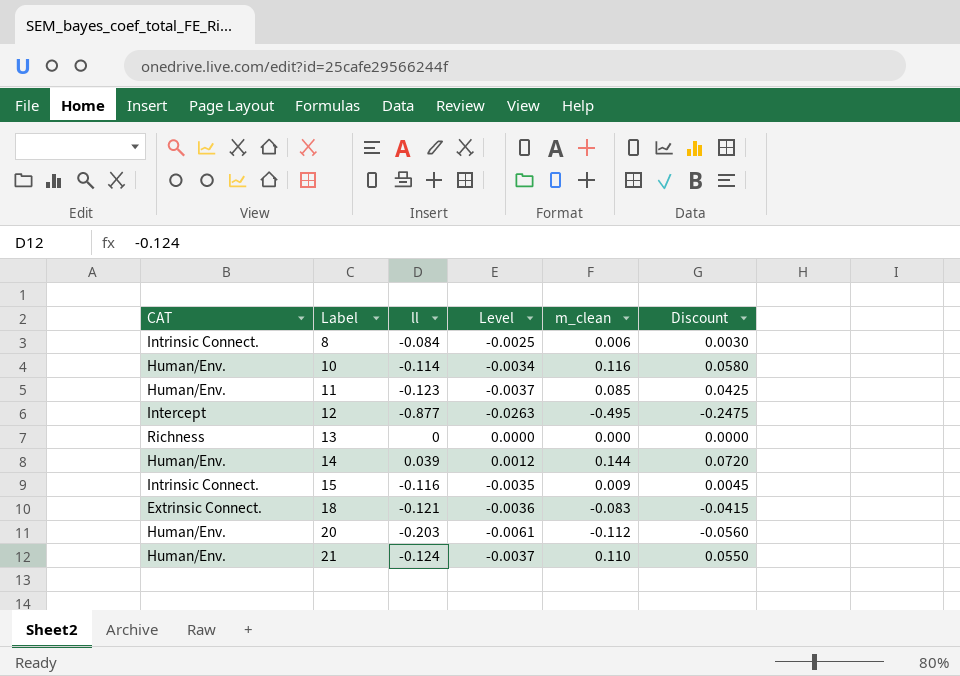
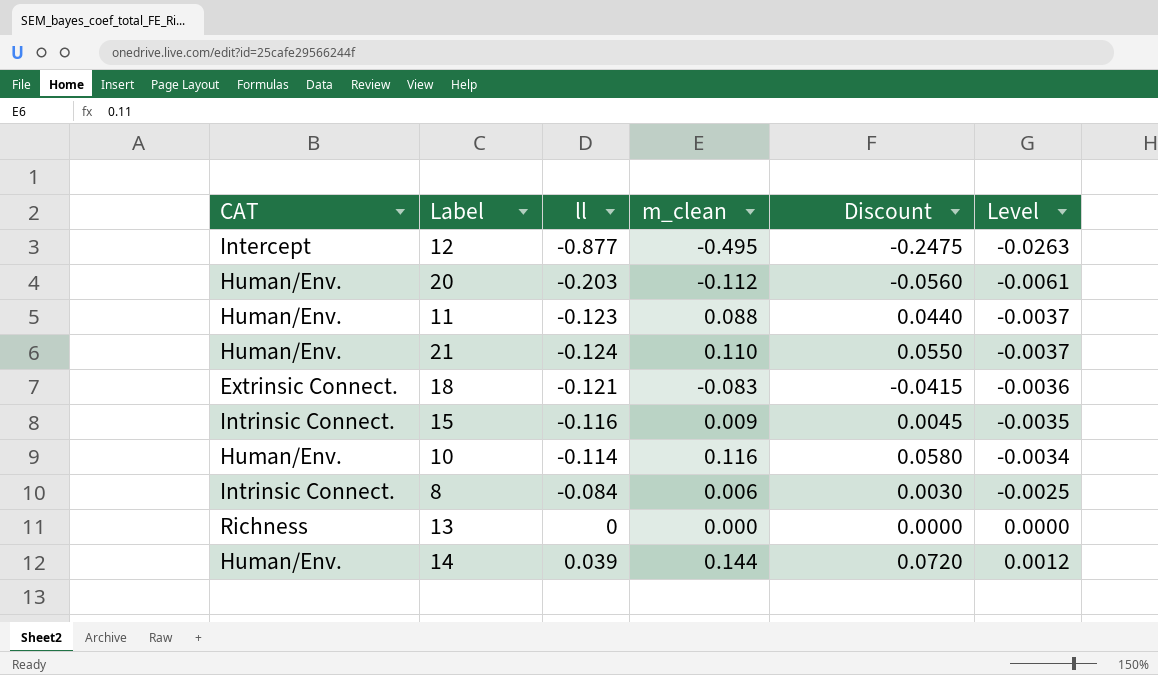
row order: Label ascending -> Level ascending
column Level | position: 4 -> 6
11 | m_clean: 0.085 -> 0.088
11 | Discount: 0.0425 -> 0.0440

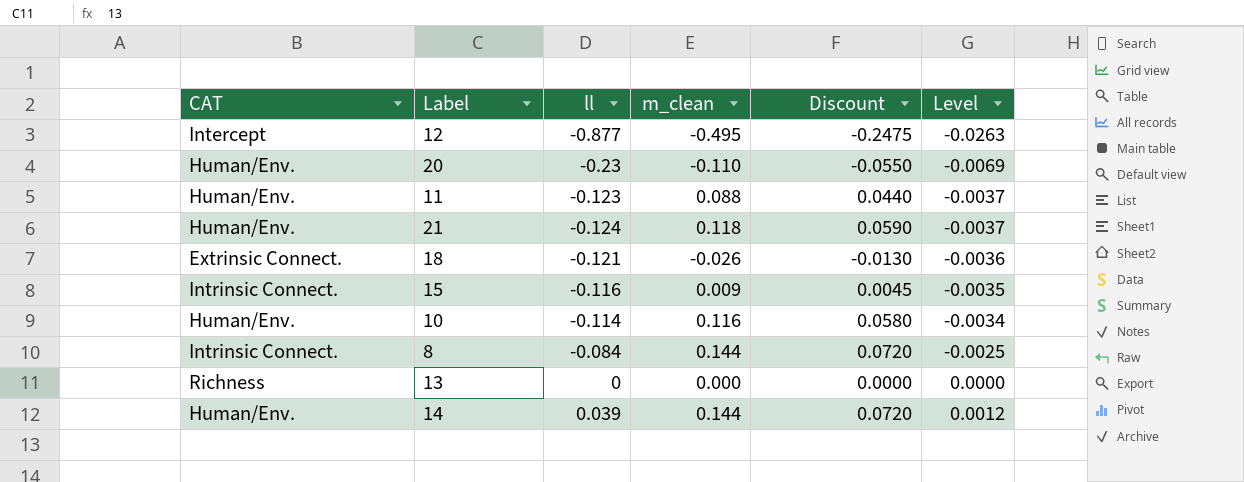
20 | ll: -0.203 -> -0.23
20 | m_clean: -0.112 -> -0.110
20 | Discount: -0.0560 -> -0.0550
20 | Level: -0.0061 -> -0.0069
21 | m_clean: 0.110 -> 0.118
21 | Discount: 0.0550 -> 0.0590
18 | m_clean: -0.083 -> -0.026
18 | Discount: -0.0415 -> -0.0130
8 | m_clean: 0.006 -> 0.144
8 | Discount: 0.0030 -> 0.0720

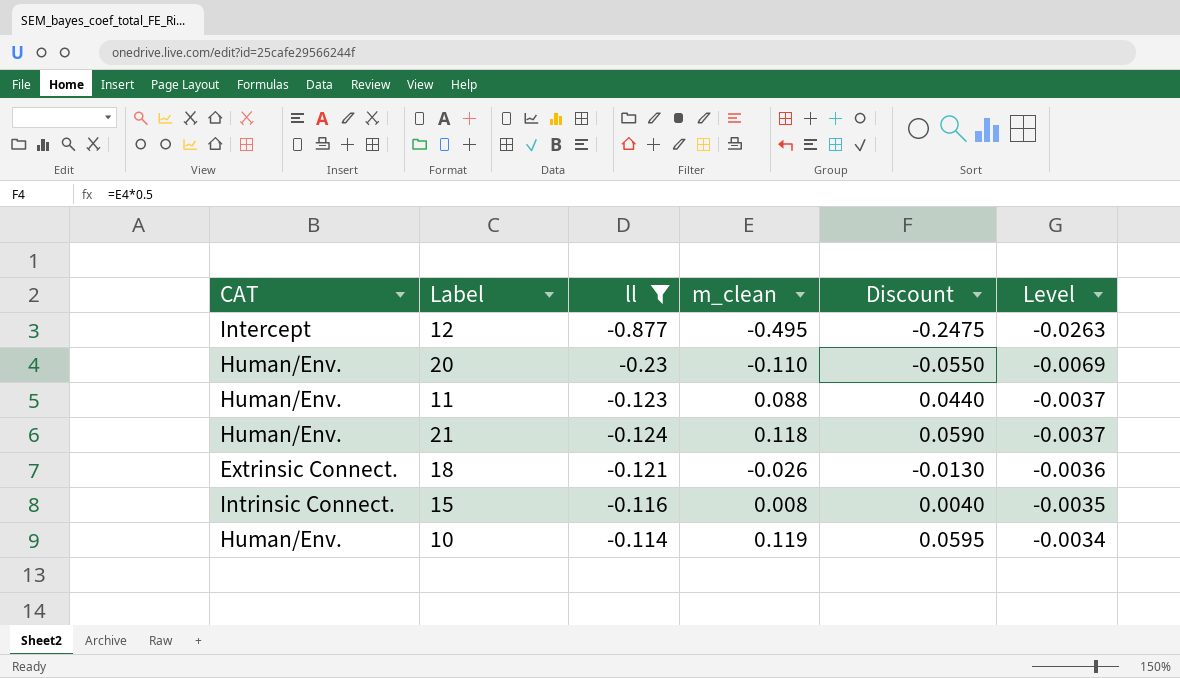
filter: none -> ll <= -0.114
15 | m_clean: 0.009 -> 0.008
15 | Discount: 0.0045 -> 0.0040
10 | m_clean: 0.116 -> 0.119
10 | Discount: 0.0580 -> 0.0595

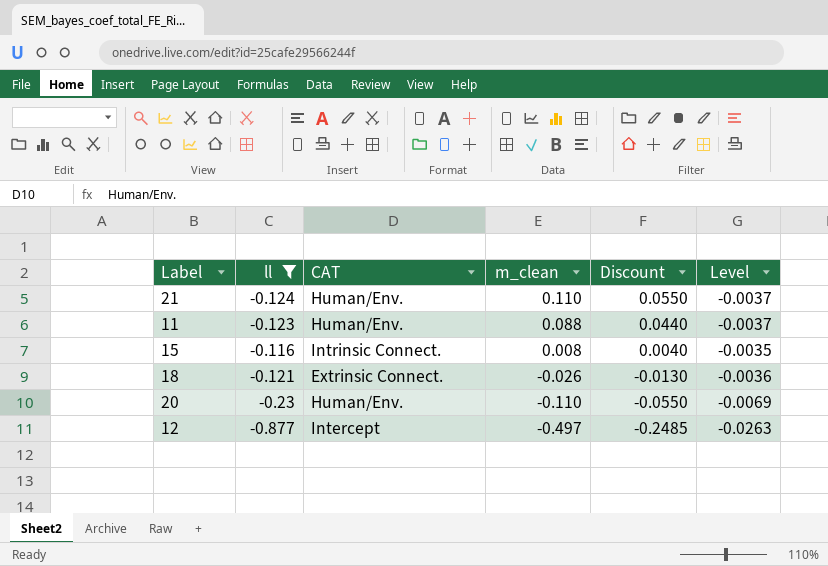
row order: Level ascending -> m_clean descending
column CAT | position: 1 -> 3
row 10: Human/Env. | -0.114 | 0.119 | 0.0595 | -0.0034 -> none
21 | m_clean: 0.118 -> 0.110
21 | Discount: 0.0590 -> 0.0550
12 | m_clean: -0.495 -> -0.497
12 | Discount: -0.2475 -> -0.2485

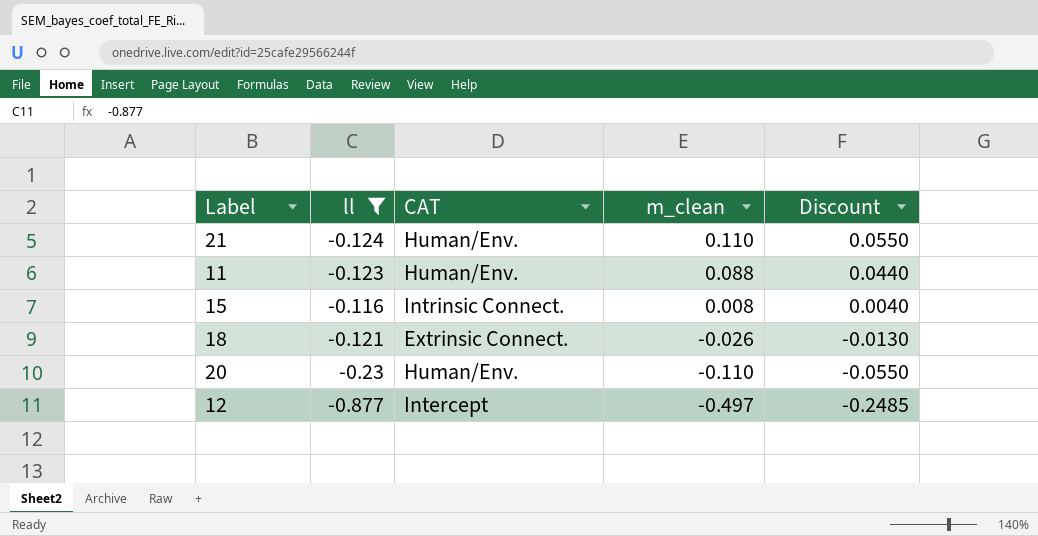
column Level | formula: [ll] * 0.03 -> none

